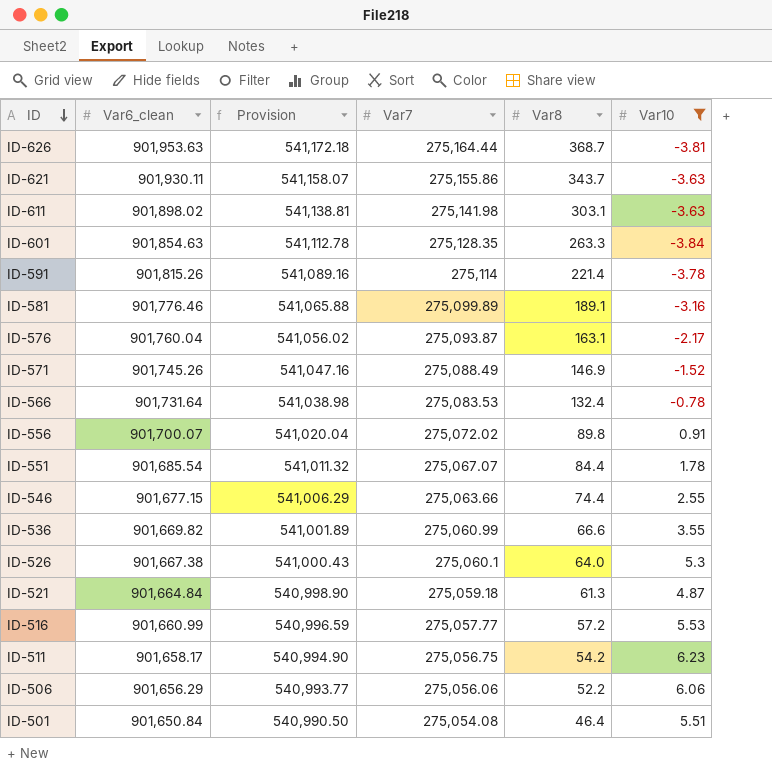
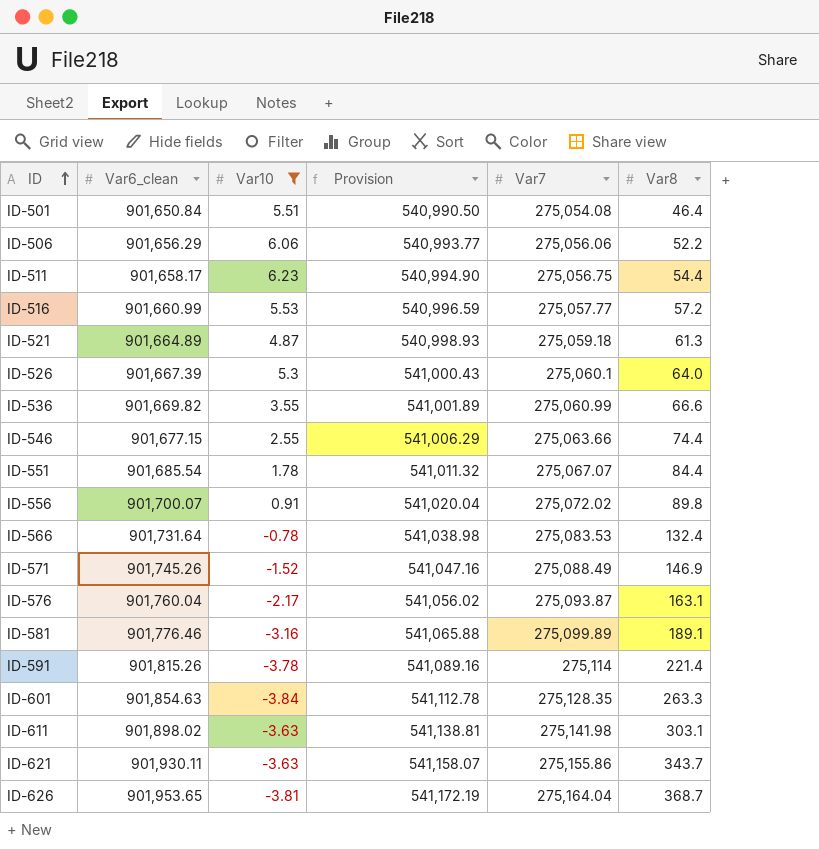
row order: ID descending -> ID ascending
column Var10 | position: 6 -> 3
ID-511 | Var8: 54.2 -> 54.4
ID-521 | Var6_clean: 901,664.84 -> 901,664.89
ID-521 | Provision: 540,998.90 -> 540,998.93
ID-526 | Var6_clean: 901,667.38 -> 901,667.39
ID-626 | Var6_clean: 901,953.63 -> 901,953.65
ID-626 | Provision: 541,172.18 -> 541,172.19
ID-626 | Var7: 275,164.44 -> 275,164.04

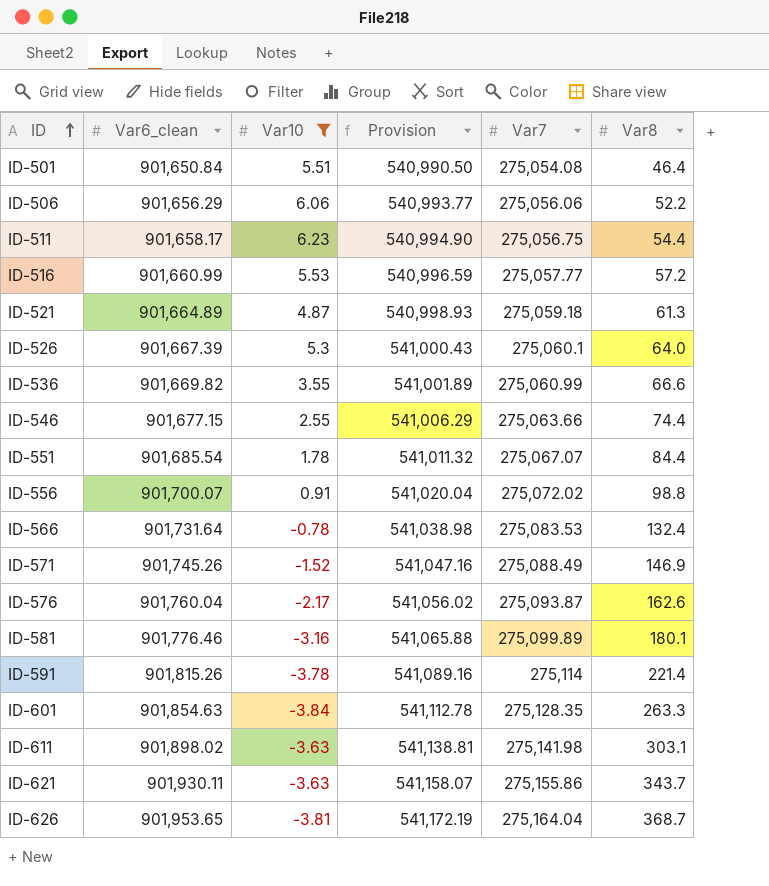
ID-556 | Var8: 89.8 -> 98.8
ID-576 | Var8: 163.1 -> 162.6
ID-581 | Var8: 189.1 -> 180.1

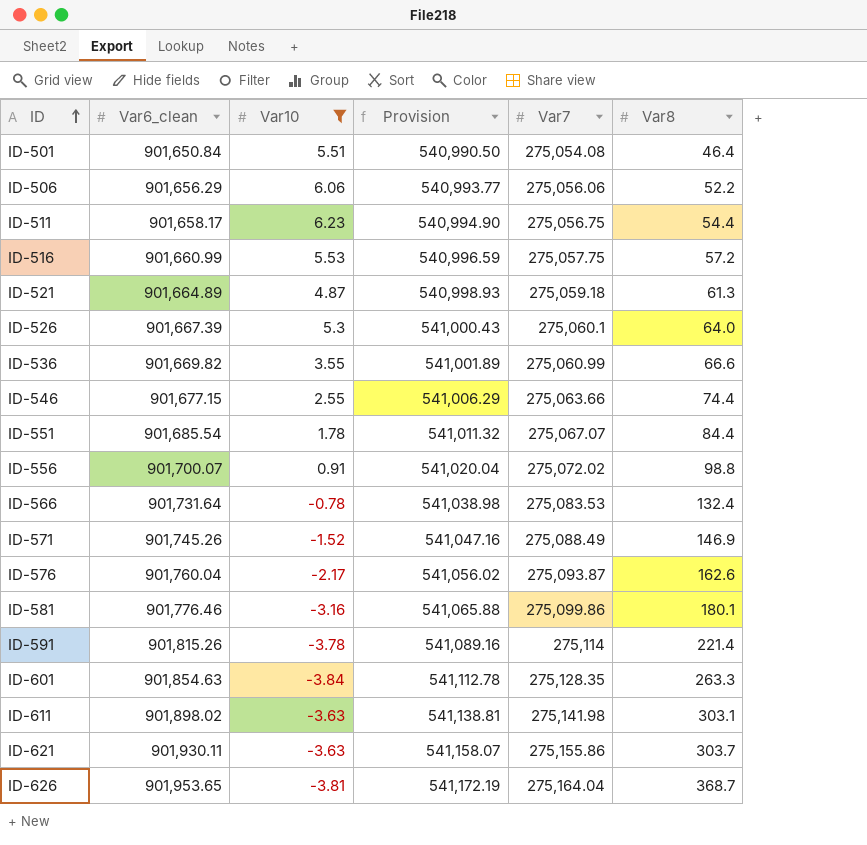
ID-516 | Var7: 275,057.77 -> 275,057.75
ID-581 | Var7: 275,099.89 -> 275,099.86
ID-621 | Var8: 343.7 -> 303.7

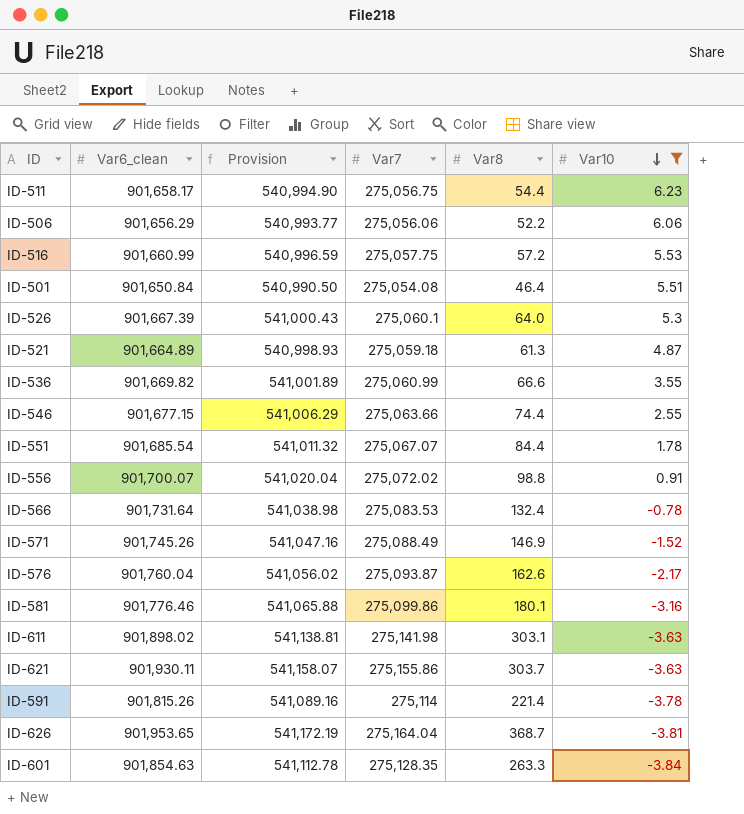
row order: ID ascending -> Var10 descending
column Var10 | position: 3 -> 6

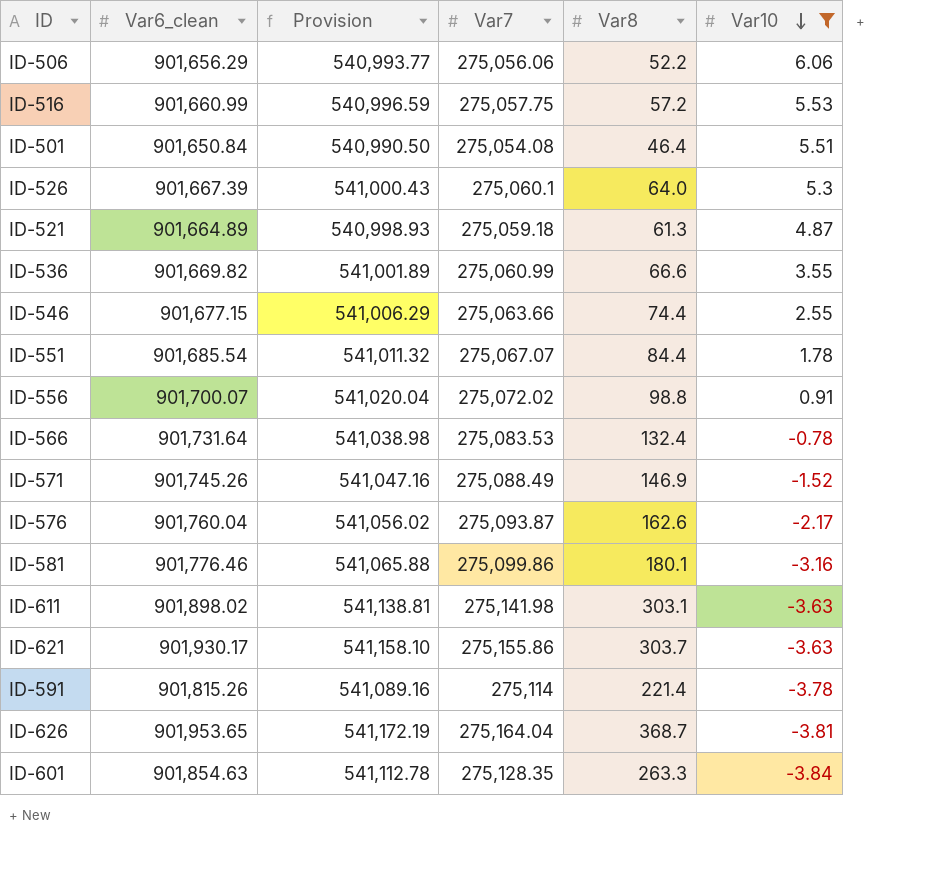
row ID-511: 901,658.17 | 540,994.90 | 275,056.75 | 54.4 | 6.23 -> none
ID-621 | Var6_clean: 901,930.11 -> 901,930.17
ID-621 | Provision: 541,158.07 -> 541,158.10

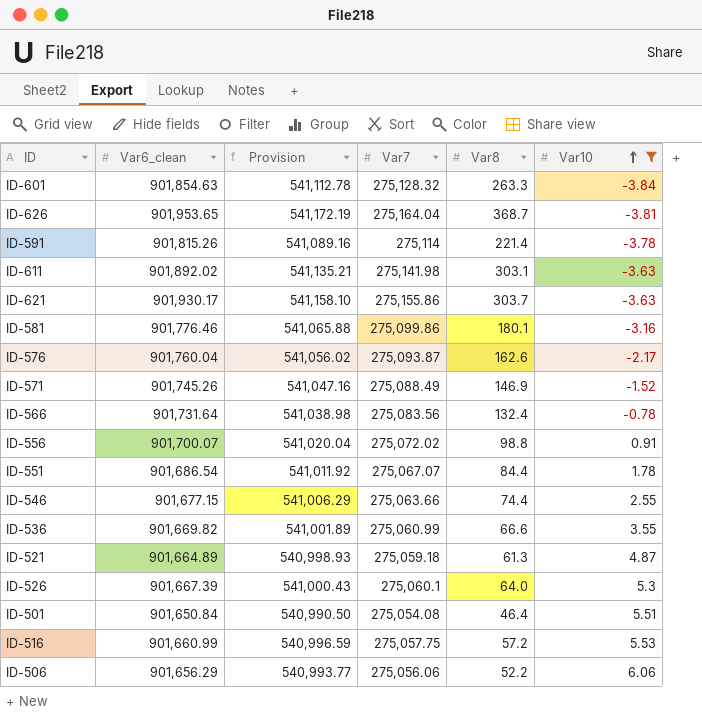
row order: Var10 descending -> Var10 ascending
ID-601 | Var7: 275,128.35 -> 275,128.32
ID-611 | Var6_clean: 901,898.02 -> 901,892.02
ID-611 | Provision: 541,138.81 -> 541,135.21
ID-566 | Var7: 275,083.53 -> 275,083.56
ID-551 | Var6_clean: 901,685.54 -> 901,686.54
ID-551 | Provision: 541,011.32 -> 541,011.92

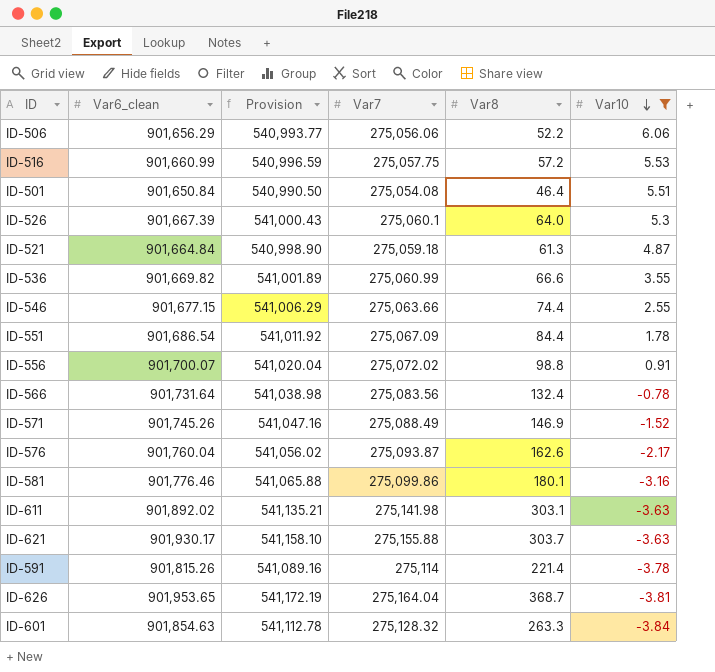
row order: Var10 ascending -> Var10 descending
ID-521 | Var6_clean: 901,664.89 -> 901,664.84
ID-521 | Provision: 540,998.93 -> 540,998.90
ID-551 | Var7: 275,067.07 -> 275,067.09
ID-621 | Var7: 275,155.86 -> 275,155.88

